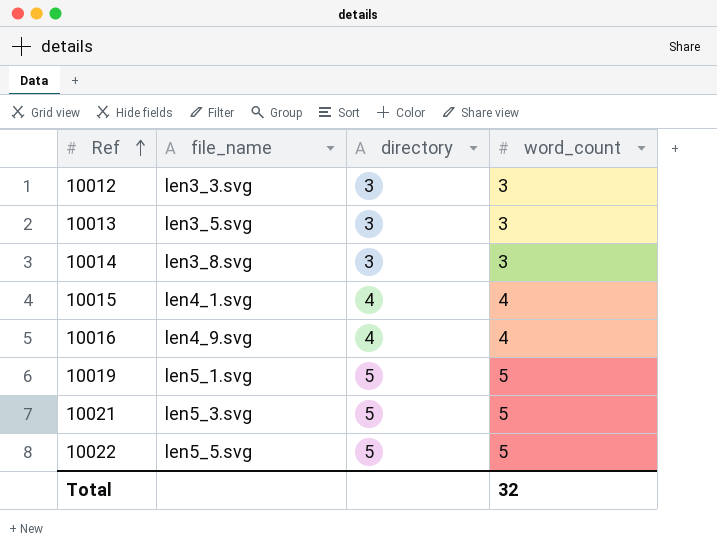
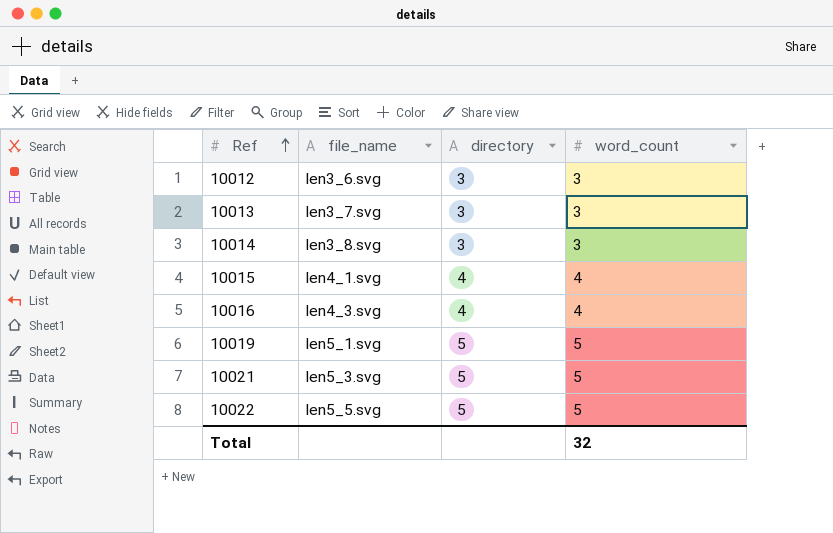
10012 | file_name: len3_3.svg -> len3_6.svg
10013 | file_name: len3_5.svg -> len3_7.svg
10016 | file_name: len4_9.svg -> len4_3.svg

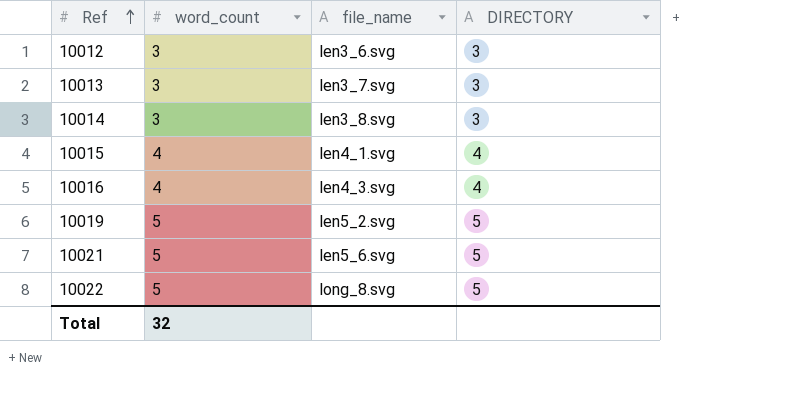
column word_count | position: 4 -> 2
column name: directory -> DIRECTORY
10019 | file_name: len5_1.svg -> len5_2.svg
10021 | file_name: len5_3.svg -> len5_6.svg
10022 | file_name: len5_5.svg -> long_8.svg

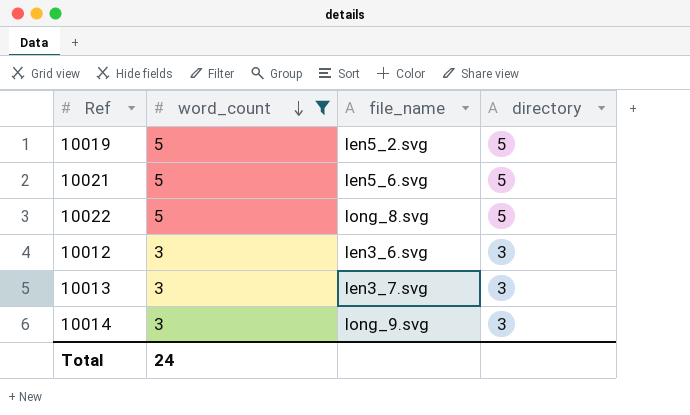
filter: none -> word_count != 4
row order: Ref ascending -> word_count descending
column name: DIRECTORY -> directory
10014 | file_name: len3_8.svg -> long_9.svg
Total | word_count: 32 -> 24

